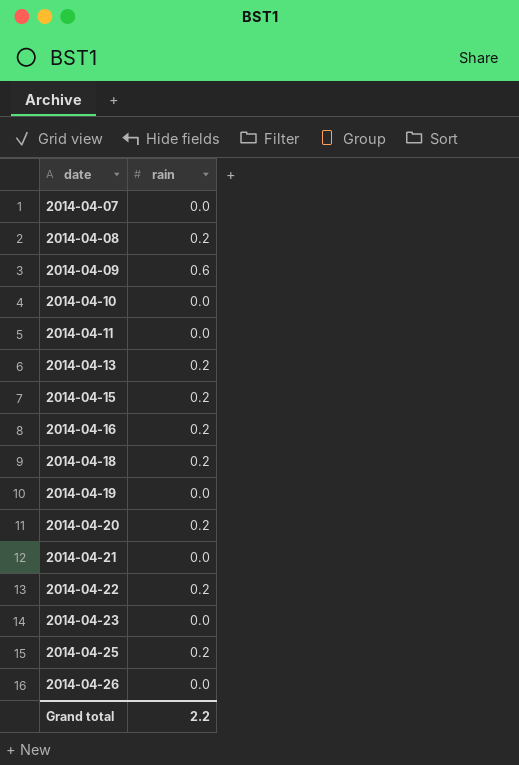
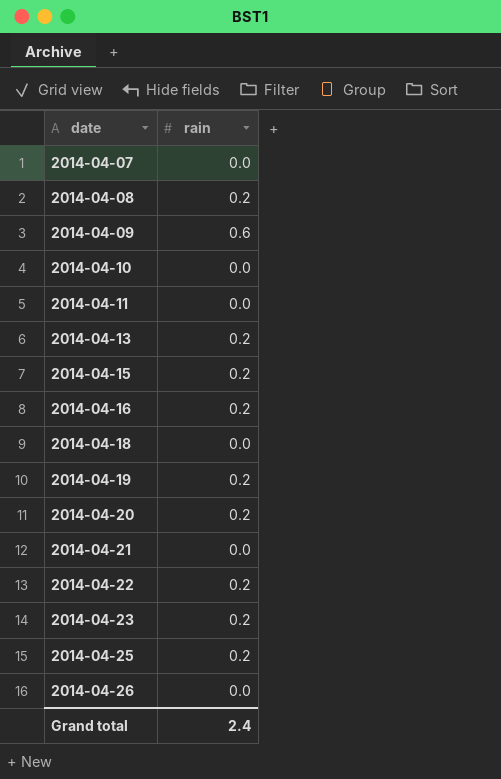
2014-04-18 | rain: 0.2 -> 0.0
2014-04-19 | rain: 0.0 -> 0.2
2014-04-23 | rain: 0.0 -> 0.2
Grand total | rain: 2.2 -> 2.4

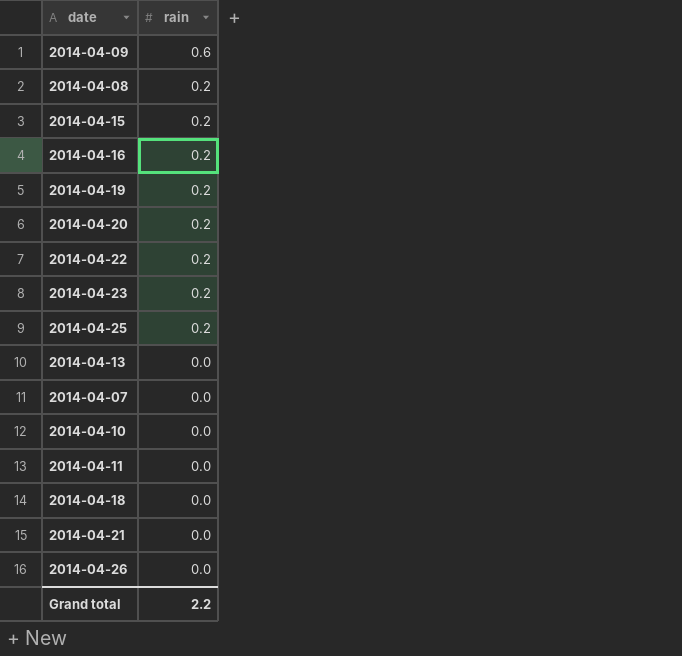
row order: date ascending -> rain descending
2014-04-13 | rain: 0.2 -> 0.0
Grand total | rain: 2.4 -> 2.2

